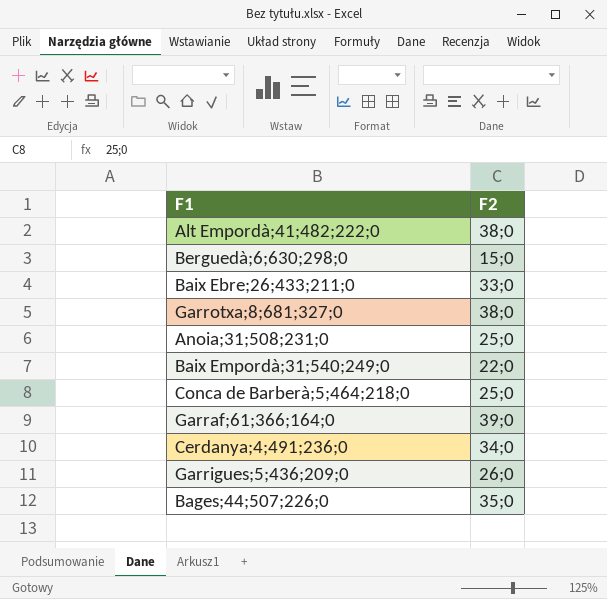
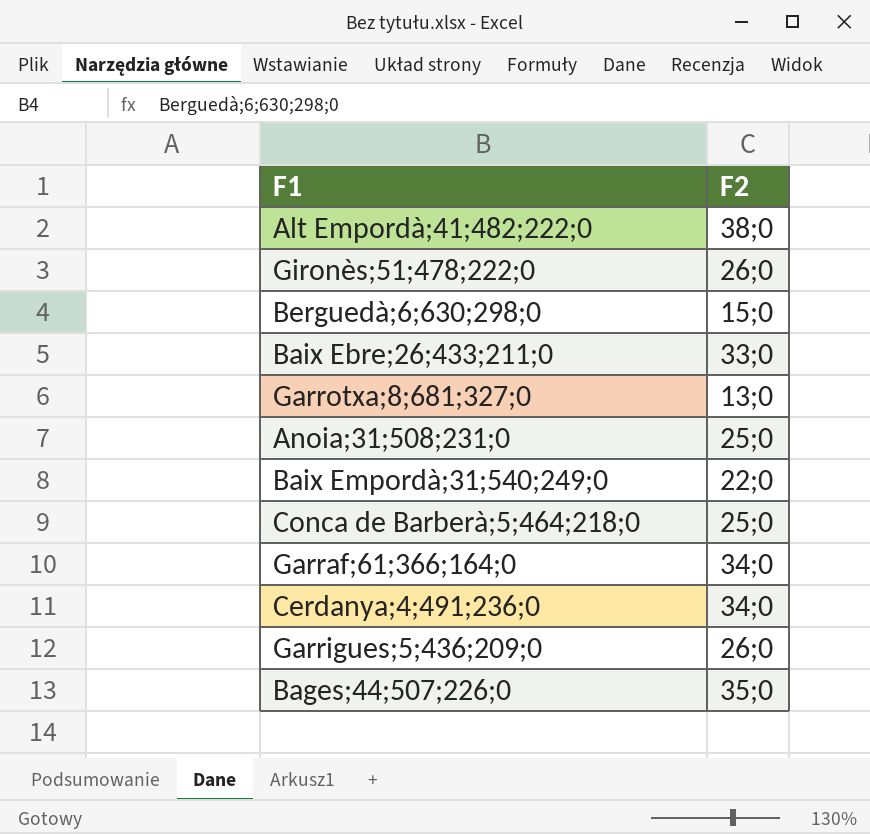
row Gironès;51;478;222;0: none -> 26;0
Garrotxa;8;681;327;0 | F2: 38;0 -> 13;0
Garraf;61;366;164;0 | F2: 39;0 -> 34;0

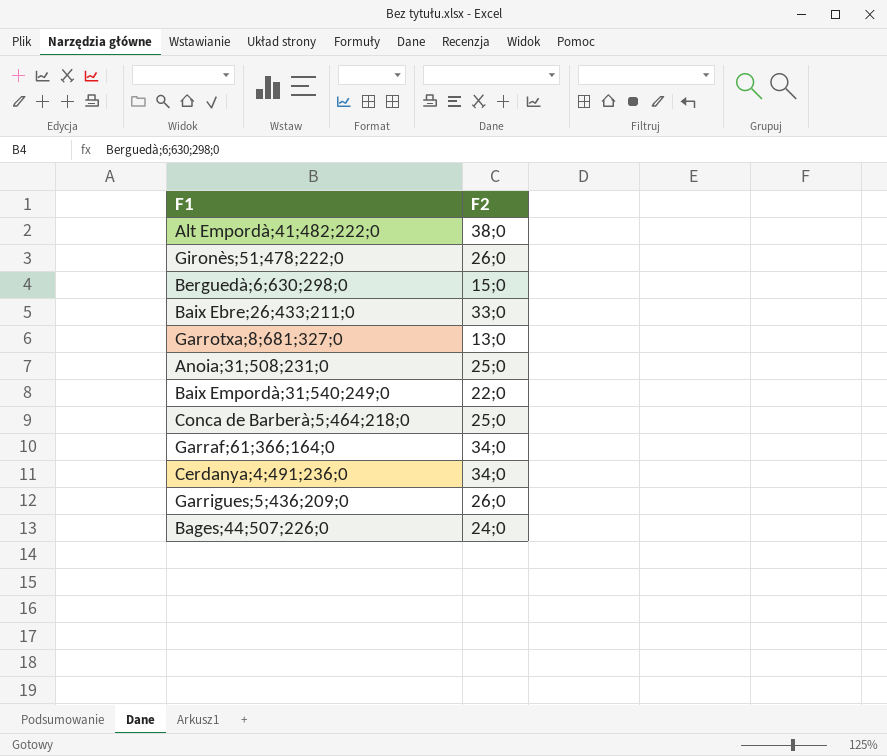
Bages;44;507;226;0 | F2: 35;0 -> 24;0

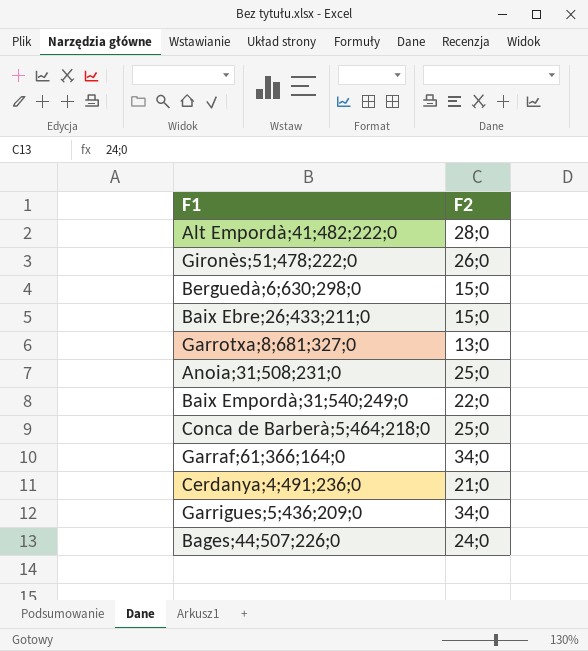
Alt Empordà;41;482;222;0 | F2: 38;0 -> 28;0
Baix Ebre;26;433;211;0 | F2: 33;0 -> 15;0
Cerdanya;4;491;236;0 | F2: 34;0 -> 21;0
Garrigues;5;436;209;0 | F2: 26;0 -> 34;0

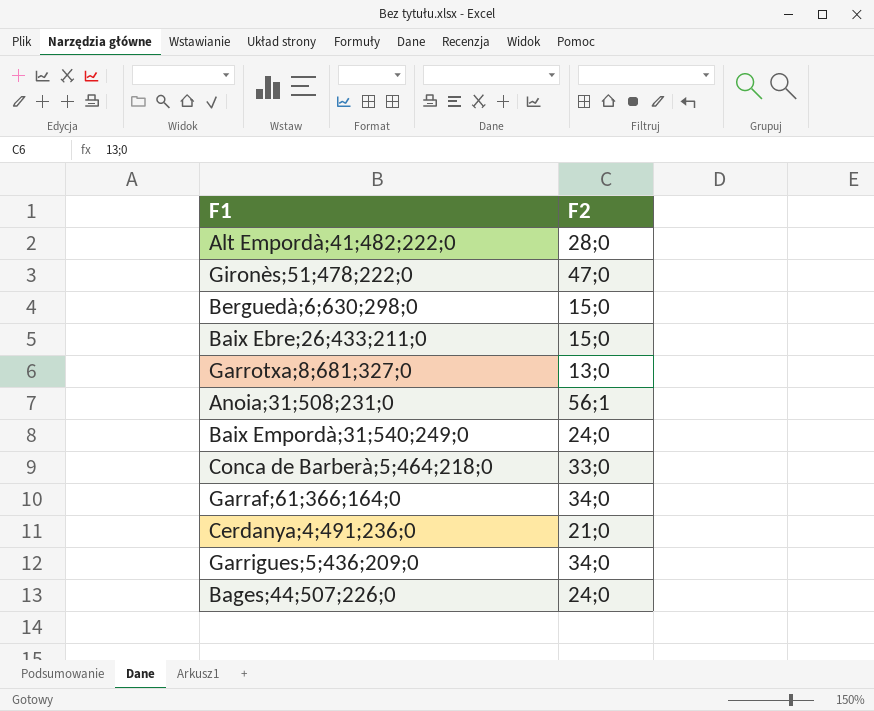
Gironès;51;478;222;0 | F2: 26;0 -> 47;0
Anoia;31;508;231;0 | F2: 25;0 -> 56;1
Baix Empordà;31;540;249;0 | F2: 22;0 -> 24;0
Conca de Barberà;5;464;218;0 | F2: 25;0 -> 33;0

